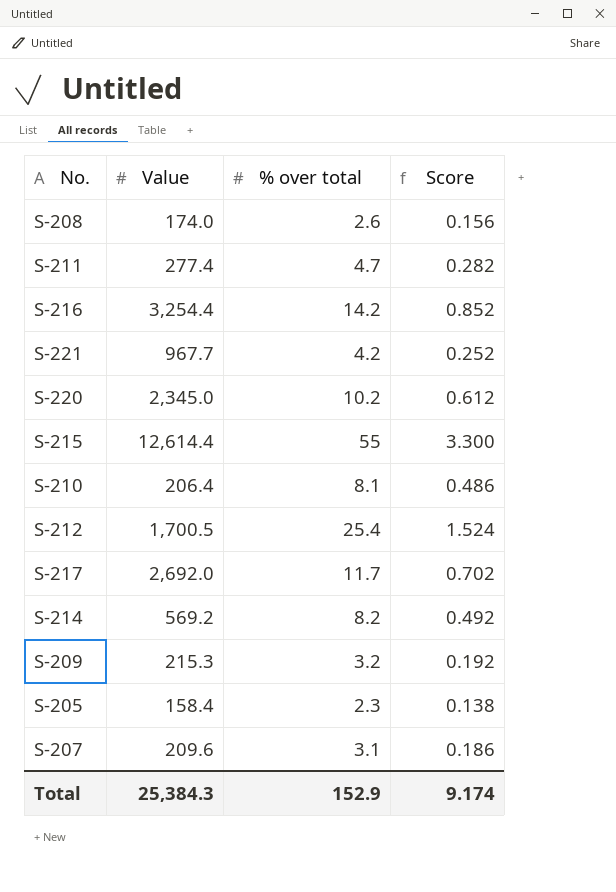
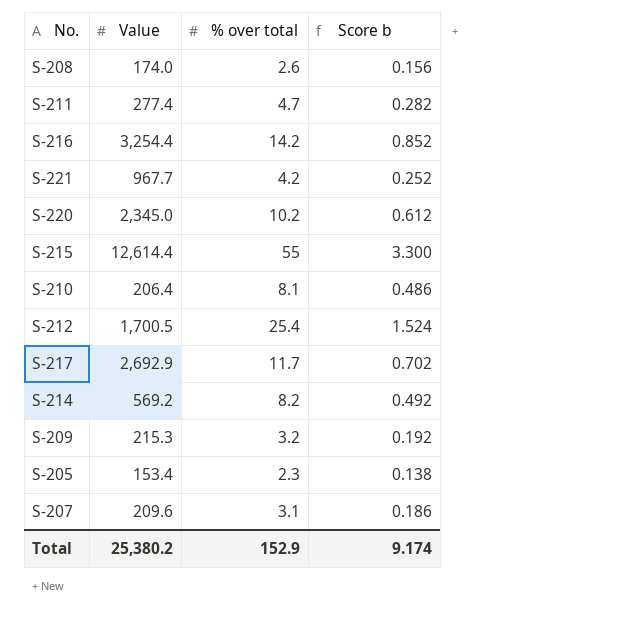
column name: Score -> Score b
S-217 | Value: 2,692.0 -> 2,692.9
S-205 | Value: 158.4 -> 153.4
Total | Value: 25,384.3 -> 25,380.2

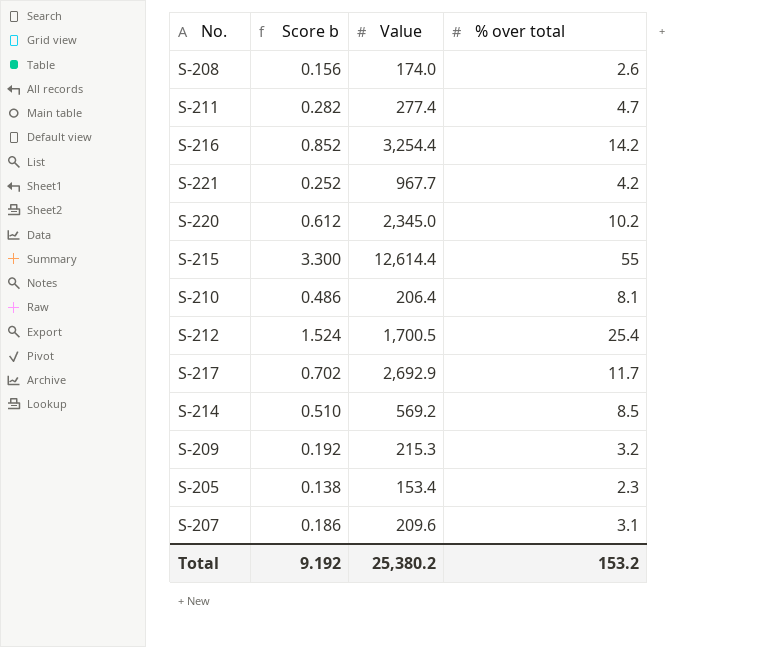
column Score b | position: 4 -> 2
S-214 | Score b: 0.492 -> 0.510
S-214 | % over total: 8.2 -> 8.5
Total | Score b: 9.174 -> 9.192
Total | % over total: 152.9 -> 153.2

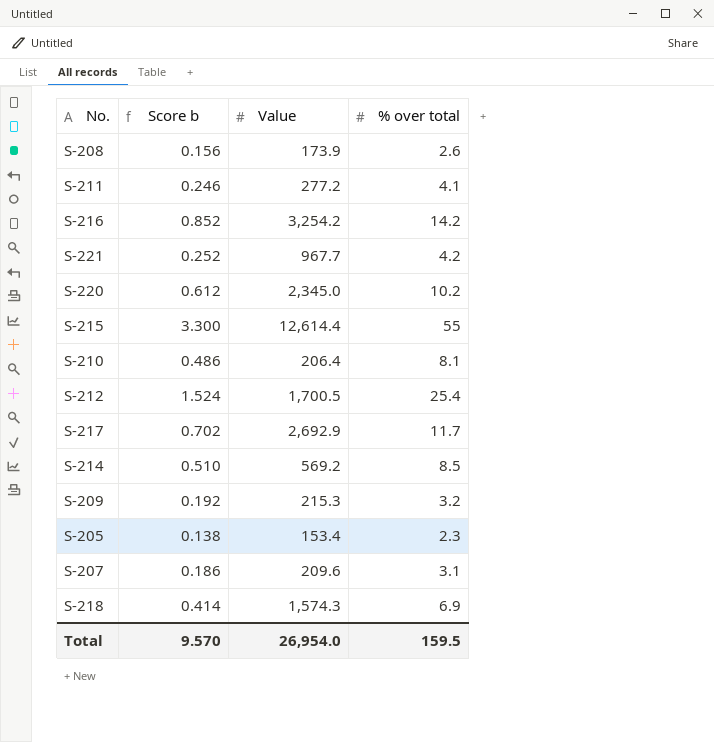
S-208 | Value: 174.0 -> 173.9
S-211 | Score b: 0.282 -> 0.246
S-211 | Value: 277.4 -> 277.2
S-211 | % over total: 4.7 -> 4.1
S-216 | Value: 3,254.4 -> 3,254.2
row S-218: none -> 0.414 | 1,574.3 | 6.9
Total | Score b: 9.192 -> 9.570
Total | Value: 25,380.2 -> 26,954.0
Total | % over total: 153.2 -> 159.5

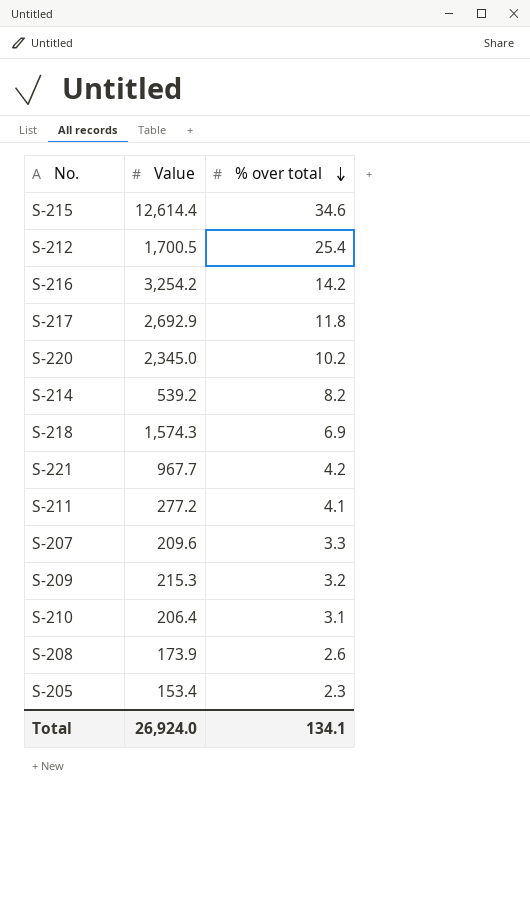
row order: none -> % over total descending
column Score b | formula: [% over total] * 0.06 -> none
S-215 | % over total: 55 -> 34.6
S-217 | % over total: 11.7 -> 11.8
S-214 | Value: 569.2 -> 539.2
S-214 | % over total: 8.5 -> 8.2
S-207 | % over total: 3.1 -> 3.3
S-210 | % over total: 8.1 -> 3.1
Total | Value: 26,954.0 -> 26,924.0
Total | % over total: 159.5 -> 134.1

